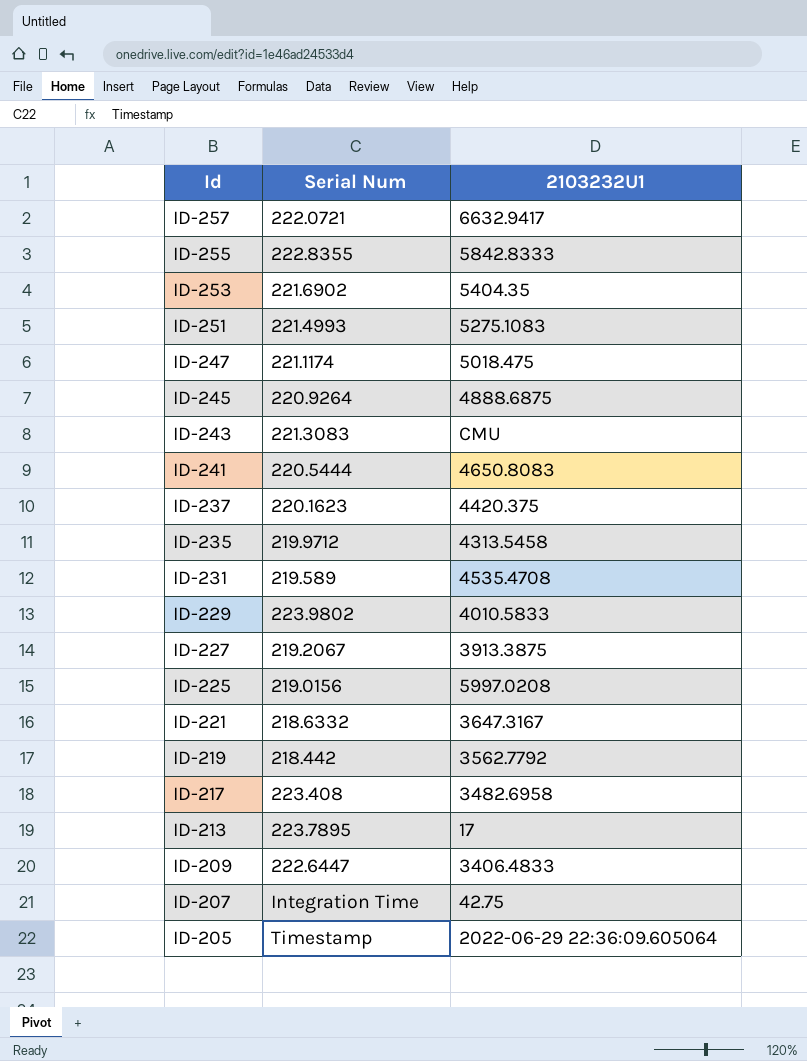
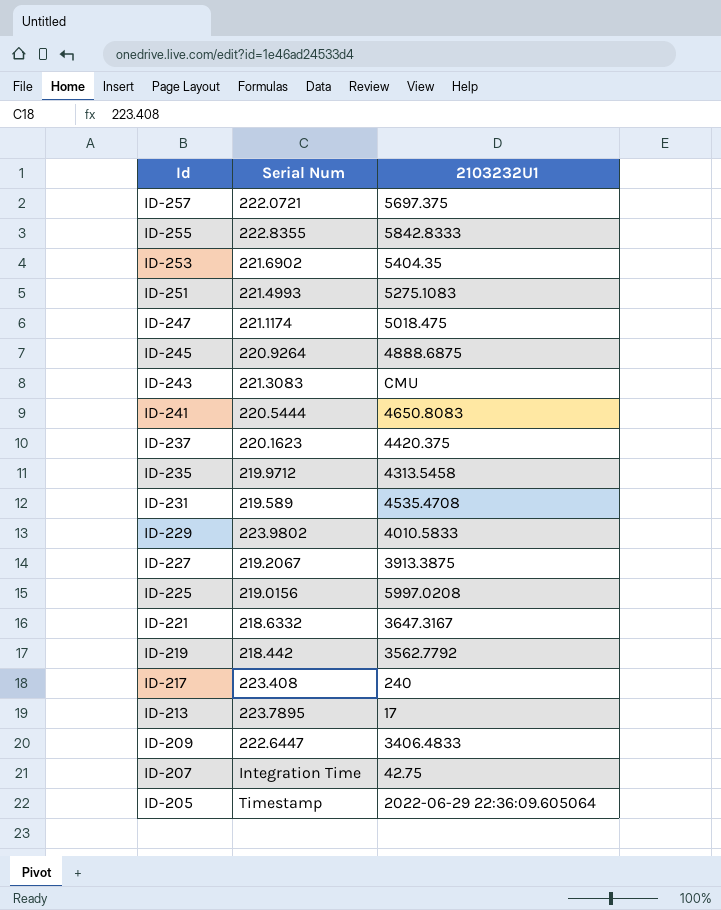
ID-257 | 2103232U1: 6632.9417 -> 5697.375
ID-217 | 2103232U1: 3482.6958 -> 240

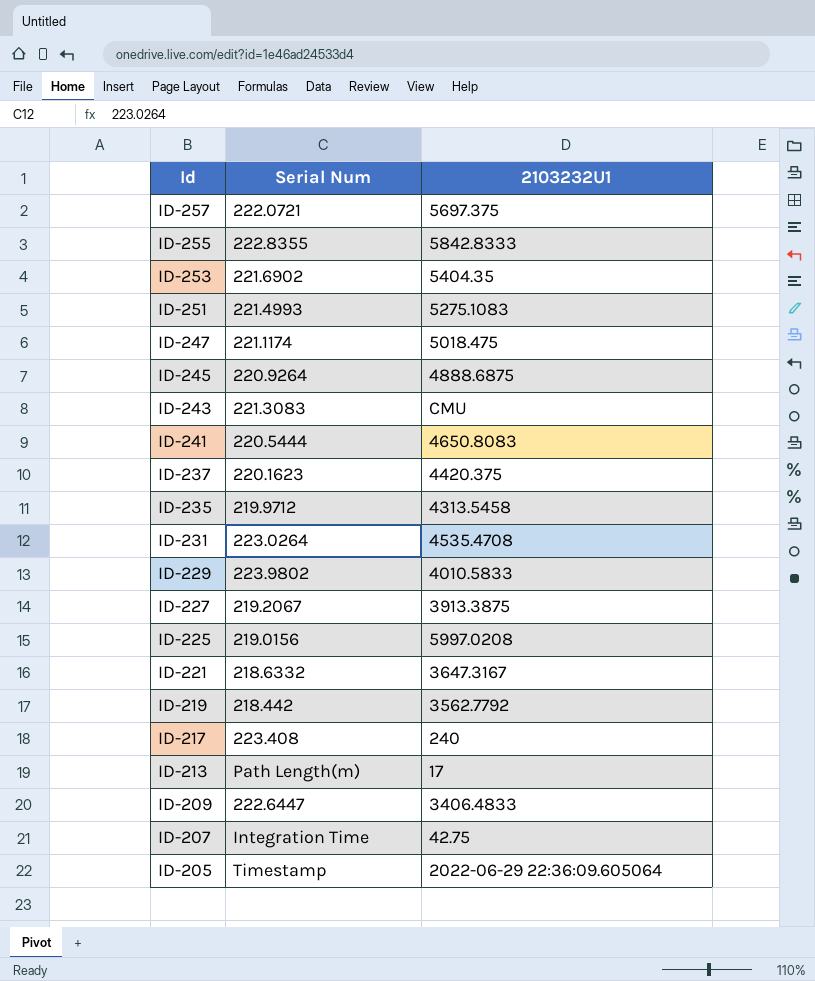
ID-231 | Serial Num: 219.589 -> 223.0264
ID-213 | Serial Num: 223.7895 -> Path Length(m)

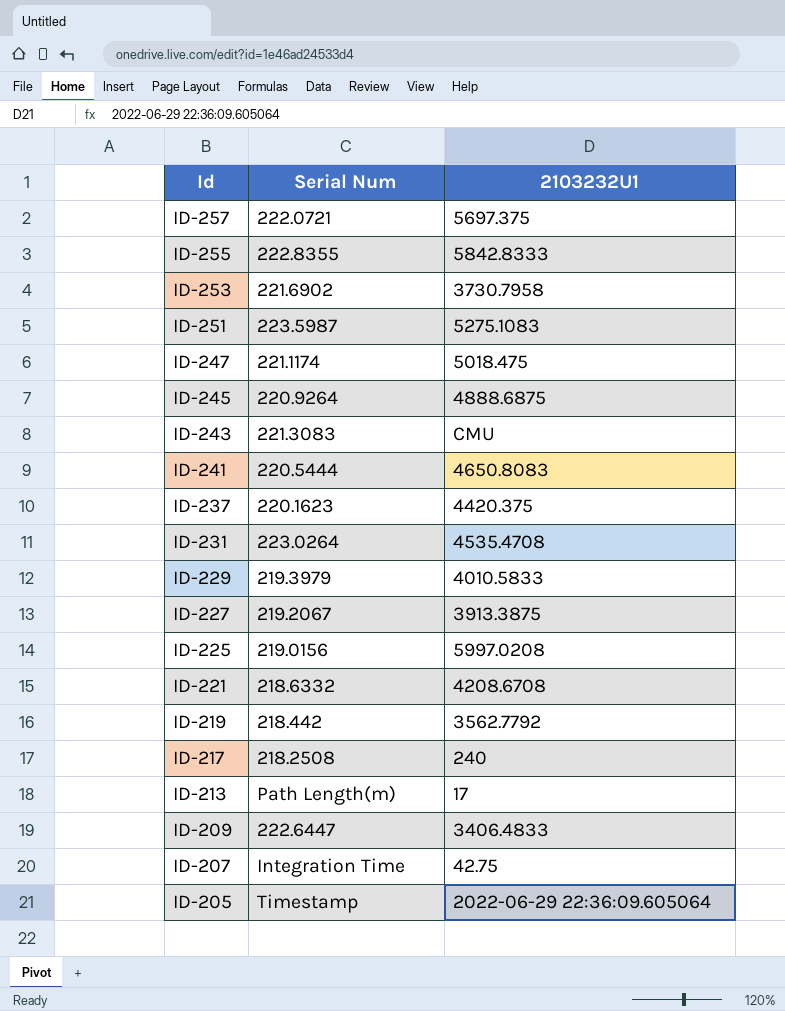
row ID-235: 219.9712 | 4313.5458 -> none
ID-253 | 2103232U1: 5404.35 -> 3730.7958
ID-251 | Serial Num: 221.4993 -> 223.5987
ID-229 | Serial Num: 223.9802 -> 219.3979
ID-221 | 2103232U1: 3647.3167 -> 4208.6708
ID-217 | Serial Num: 223.408 -> 218.2508

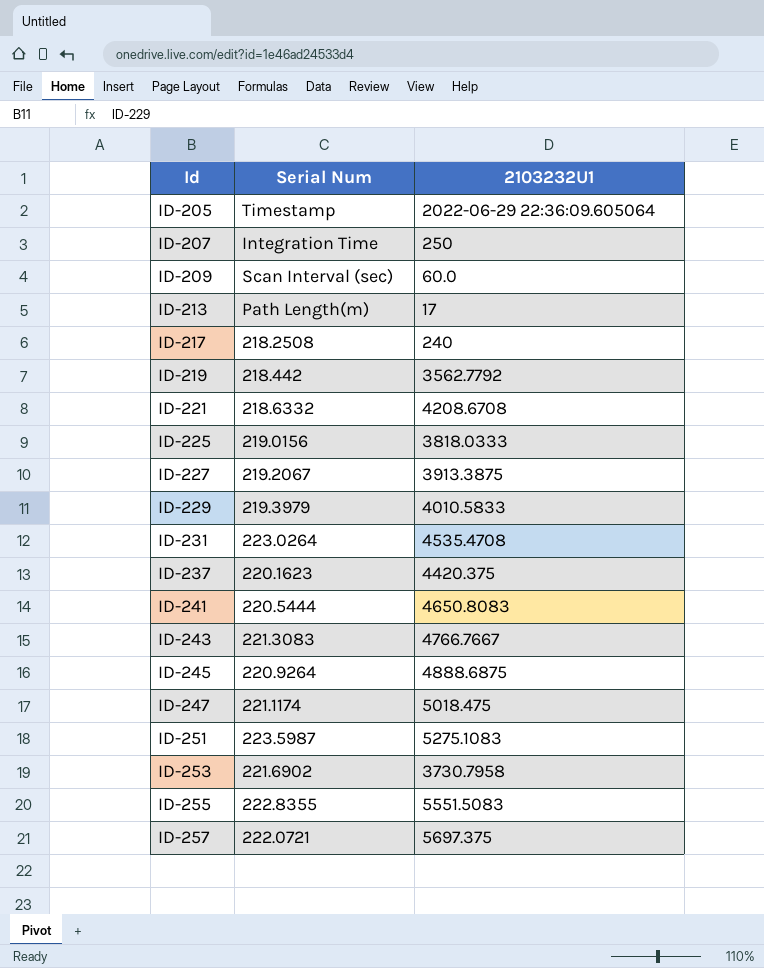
row order: Id descending -> Id ascending
ID-207 | 2103232U1: 42.75 -> 250
ID-209 | Serial Num: 222.6447 -> Scan Interval (sec)
ID-209 | 2103232U1: 3406.4833 -> 60.0
ID-225 | 2103232U1: 5997.0208 -> 3818.0333
ID-243 | 2103232U1: CMU -> 4766.7667
ID-255 | 2103232U1: 5842.8333 -> 5551.5083

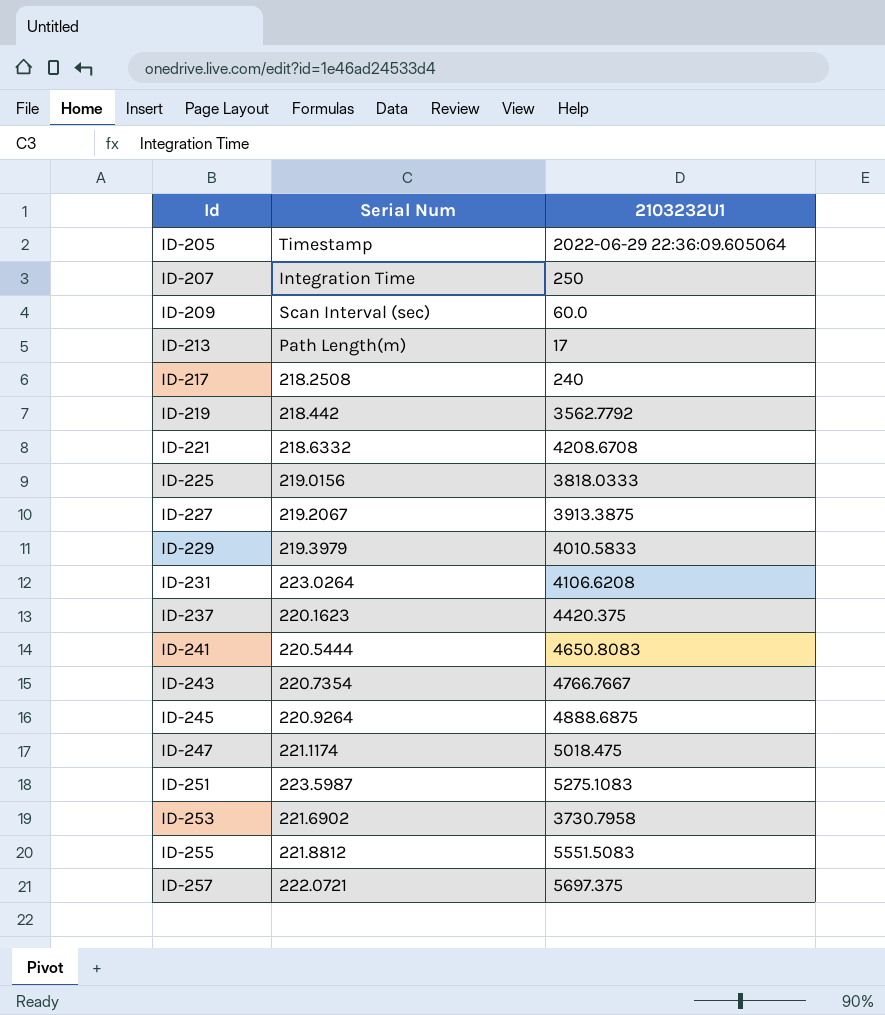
ID-231 | 2103232U1: 4535.4708 -> 4106.6208
ID-243 | Serial Num: 221.3083 -> 220.7354
ID-255 | Serial Num: 222.8355 -> 221.8812

